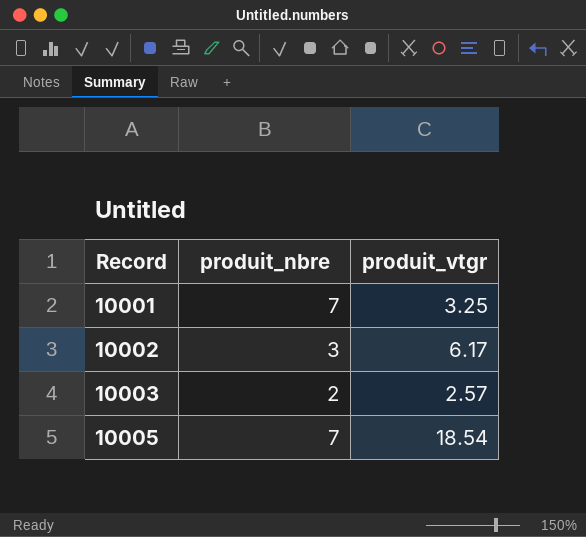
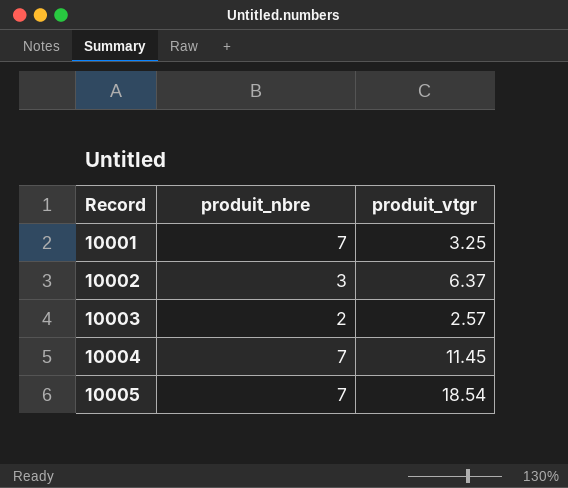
10002 | produit_vtgr: 6.17 -> 6.37
row 10004: none -> 7 | 11.45

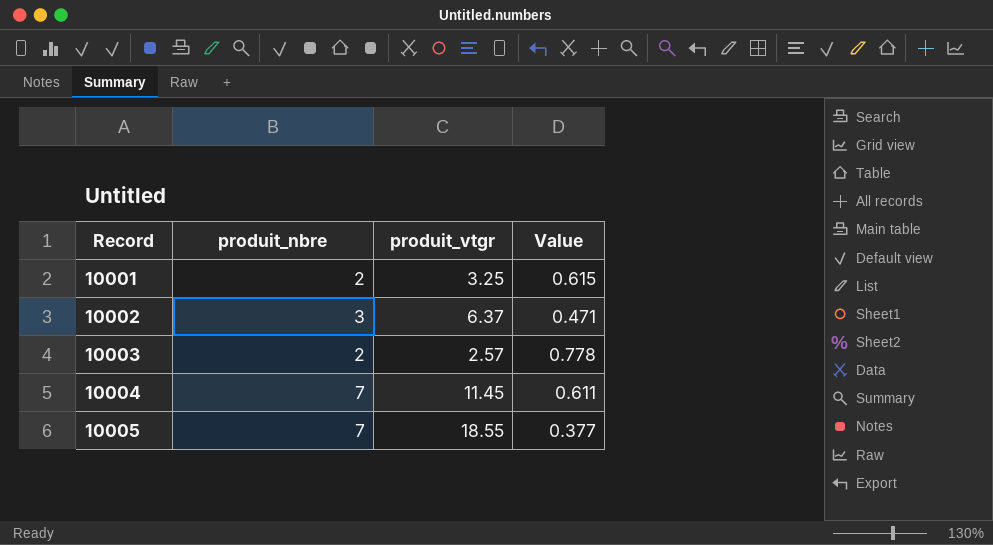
column Value | formula: none -> [produit_nbre] / [produit_vtgr]
10001 | produit_nbre: 7 -> 2
10005 | produit_vtgr: 18.54 -> 18.55

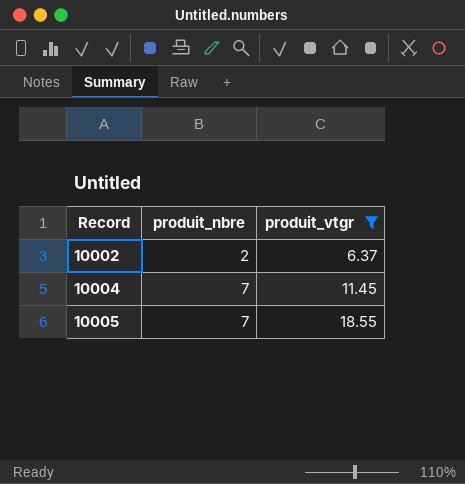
filter: none -> produit_vtgr >= 6.37
column Value | formula: [produit_nbre] / [produit_vtgr] -> none
10002 | produit_nbre: 3 -> 2

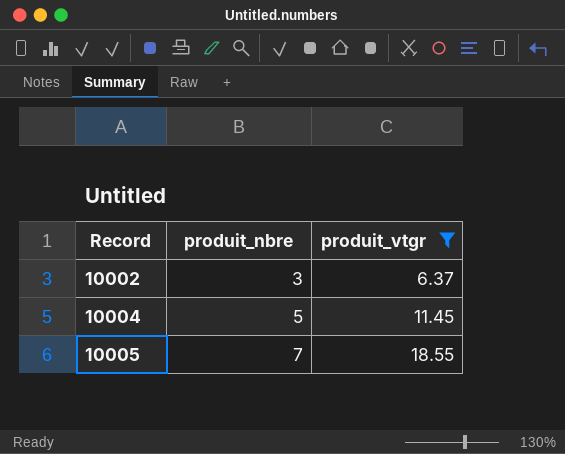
10002 | produit_nbre: 2 -> 3
10004 | produit_nbre: 7 -> 5

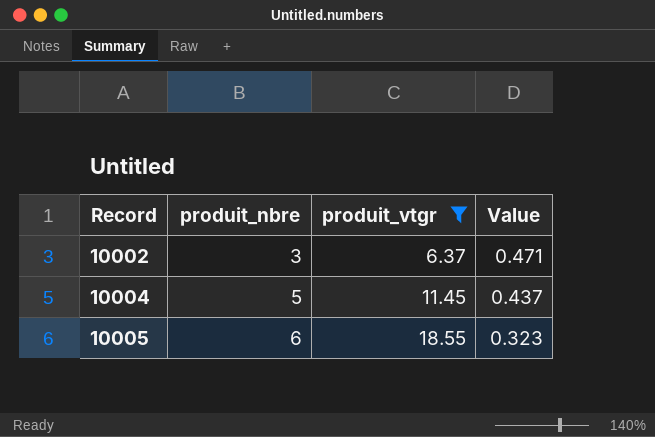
column Value | formula: none -> [produit_nbre] / [produit_vtgr]
10005 | produit_nbre: 7 -> 6

